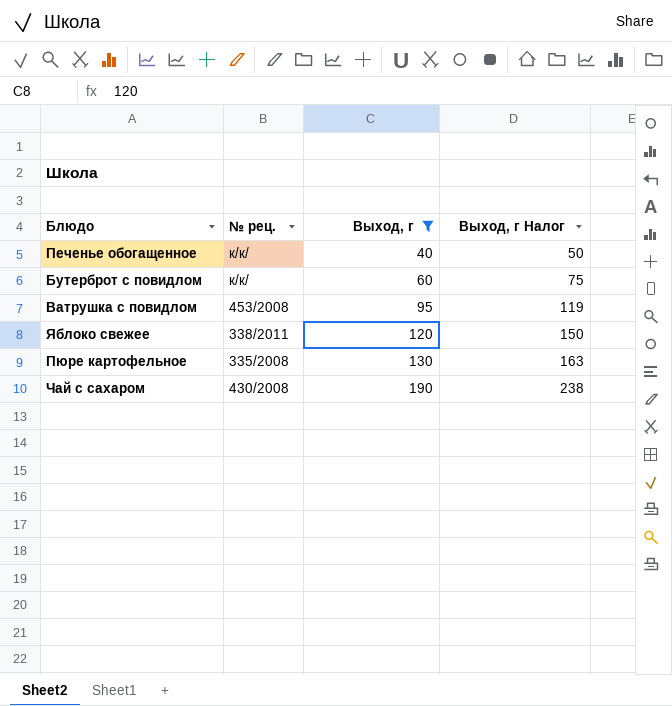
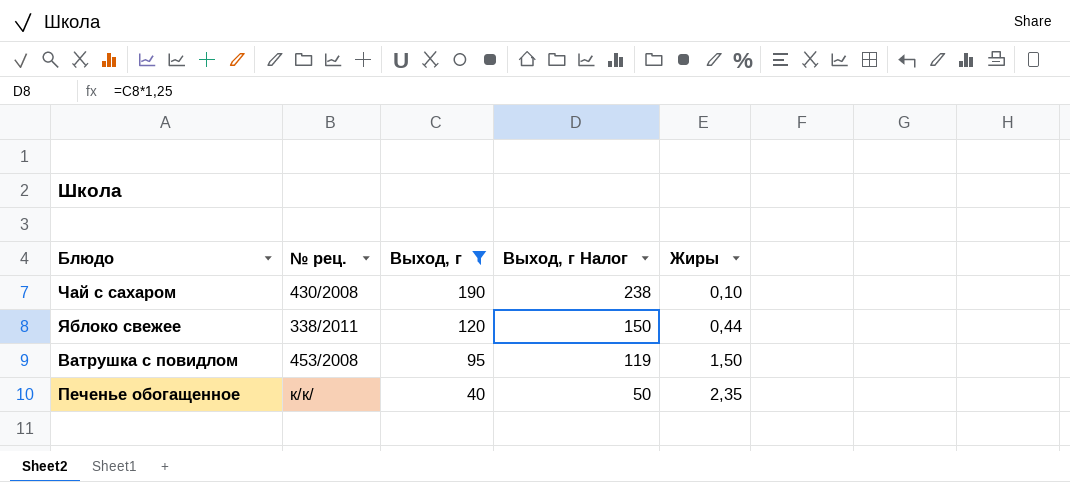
row order: Выход, г ascending -> Выход, г descending
column Жиры | position: none -> 5
row Бутерброт с повидлом: к/к/ | 60 | 75 -> none
row Пюре картофельное: 335/2008 | 130 | 163 -> none

